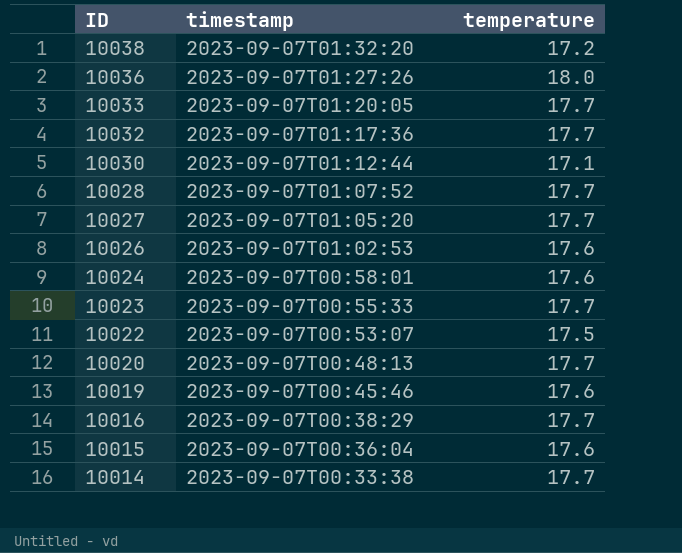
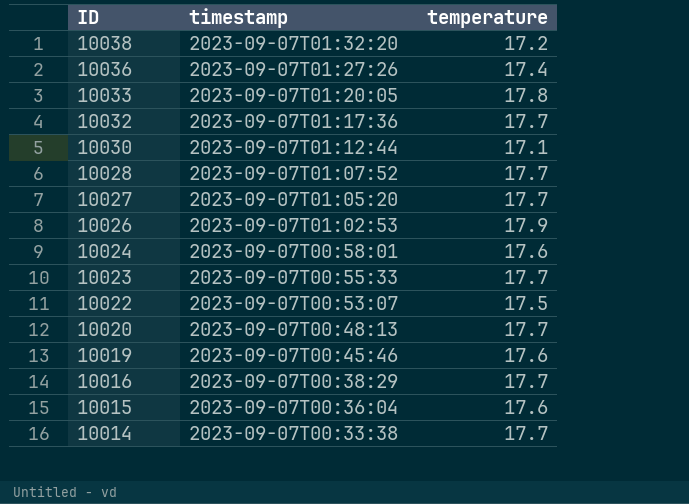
10036 | temperature: 18.0 -> 17.4
10033 | temperature: 17.7 -> 17.8
10026 | temperature: 17.6 -> 17.9

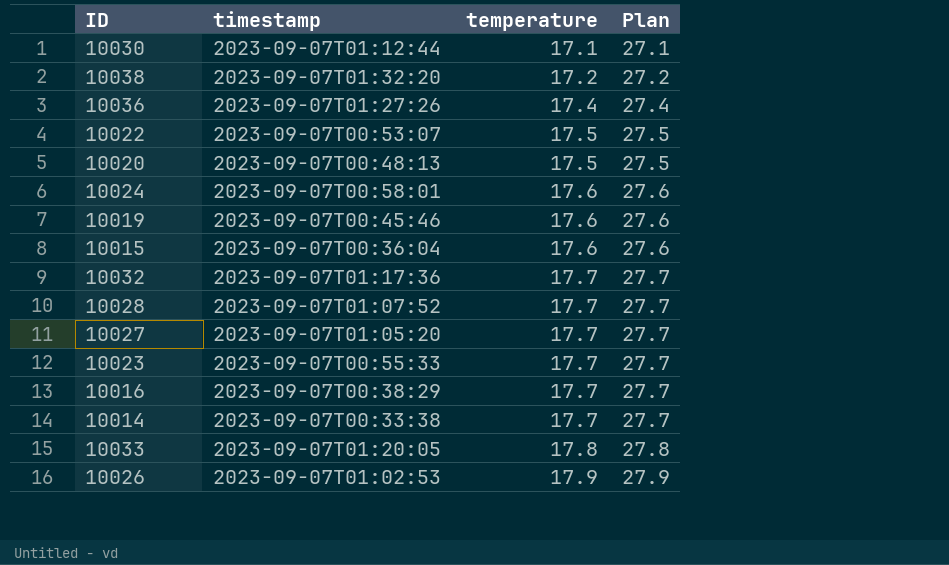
row order: ID descending -> temperature ascending
column Plan | formula: none -> [temperature] + 10
10020 | temperature: 17.7 -> 17.5

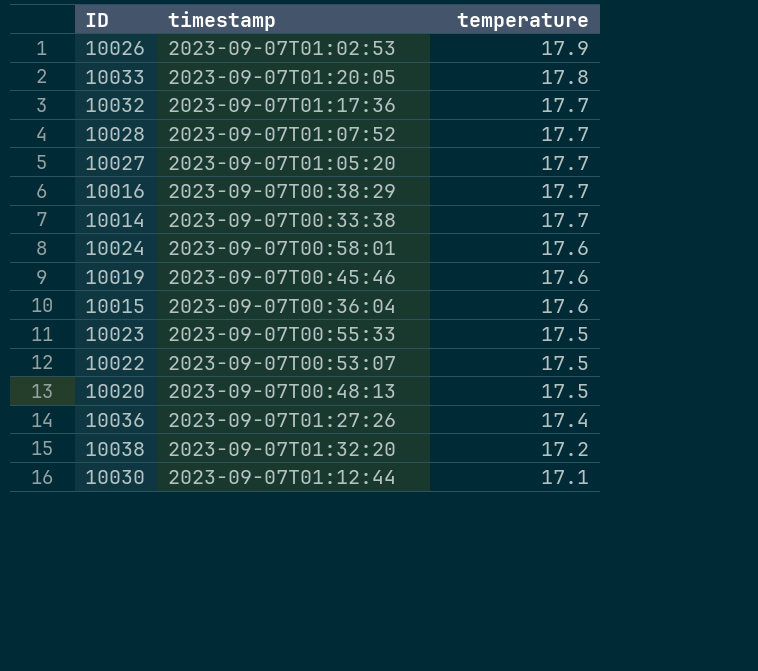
row order: temperature ascending -> temperature descending
column Plan | formula: [temperature] + 10 -> none
10023 | temperature: 17.7 -> 17.5

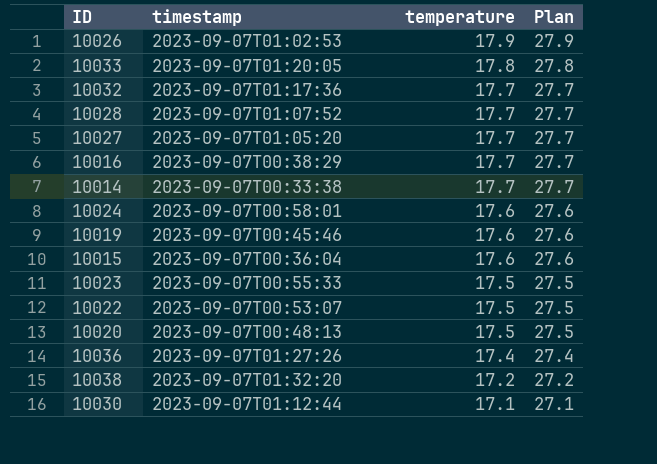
column Plan | formula: none -> [temperature] + 10

